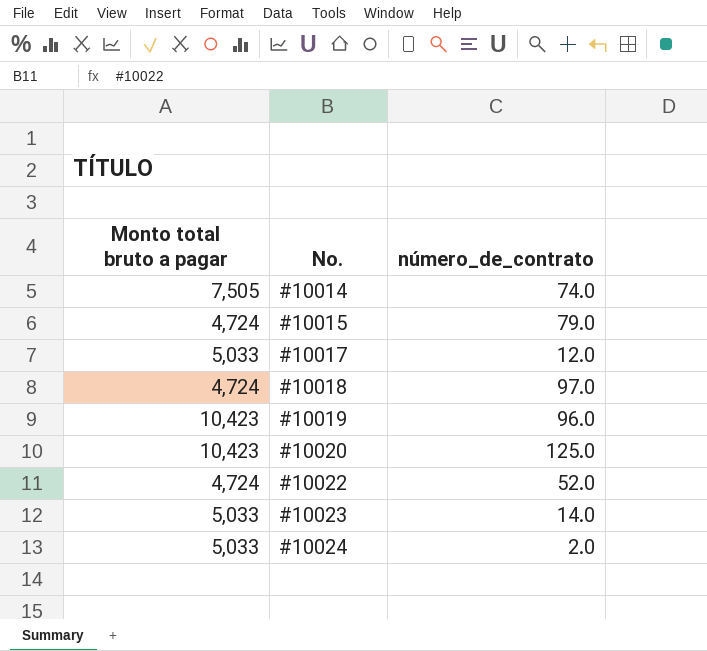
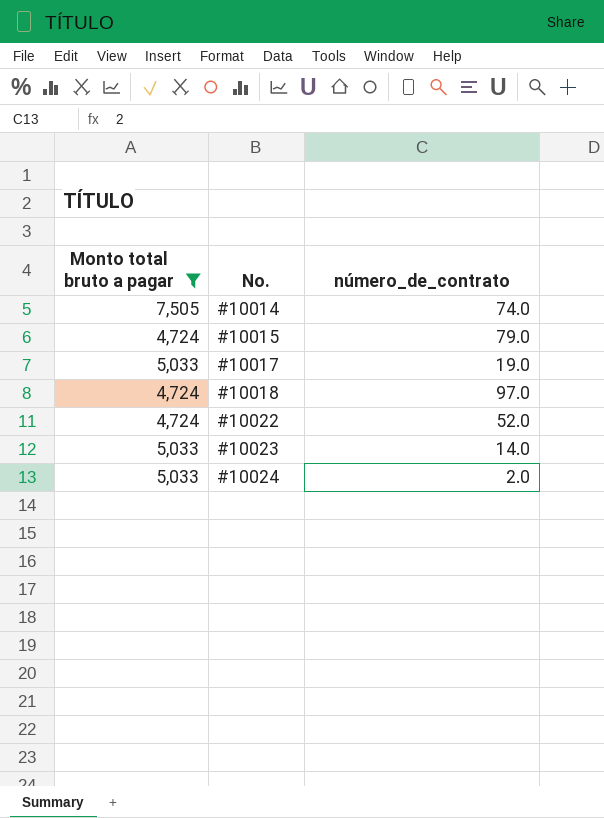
filter: none -> Monto total bruto a pagar != 10,423
#10017 | número_de_contrato: 12.0 -> 19.0

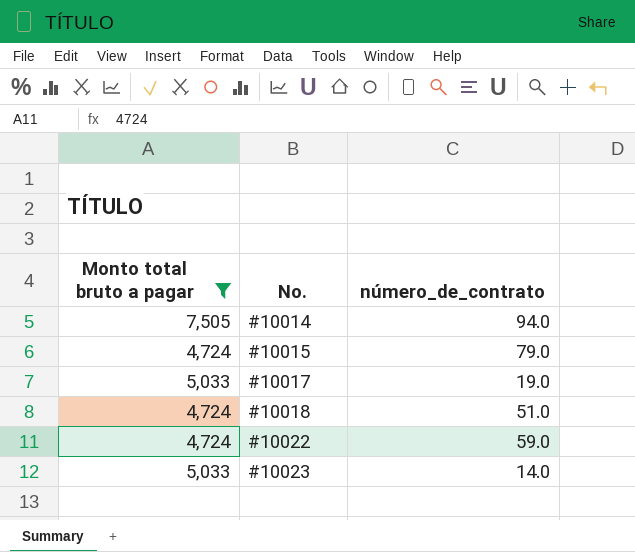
row #10024: 5,033 | 2.0 -> none
#10014 | número_de_contrato: 74.0 -> 94.0
#10018 | número_de_contrato: 97.0 -> 51.0
#10022 | número_de_contrato: 52.0 -> 59.0

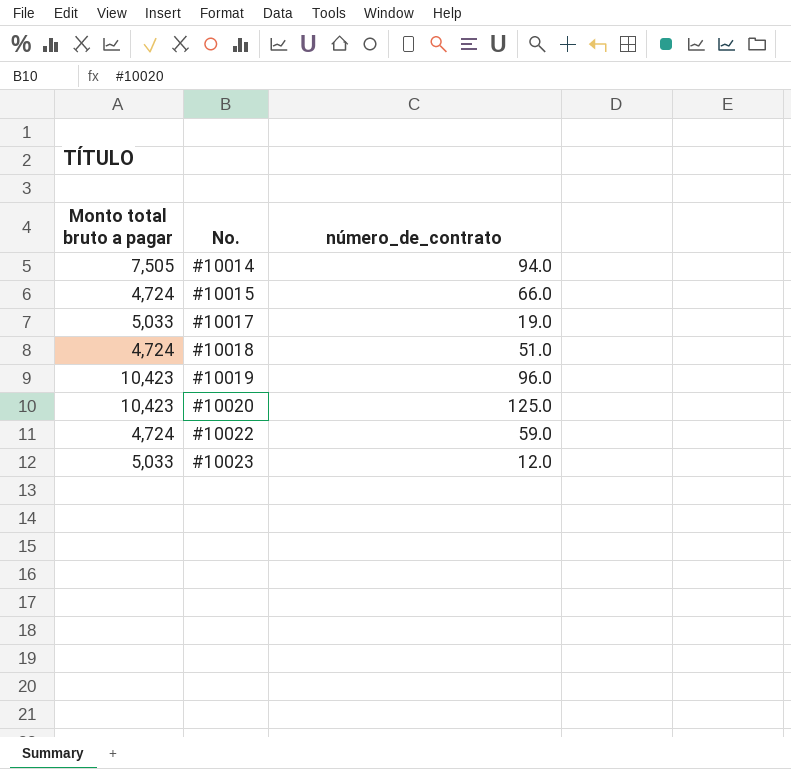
filter: Monto total bruto a pagar != 10,423 -> none
#10015 | número_de_contrato: 79.0 -> 66.0
#10023 | número_de_contrato: 14.0 -> 12.0

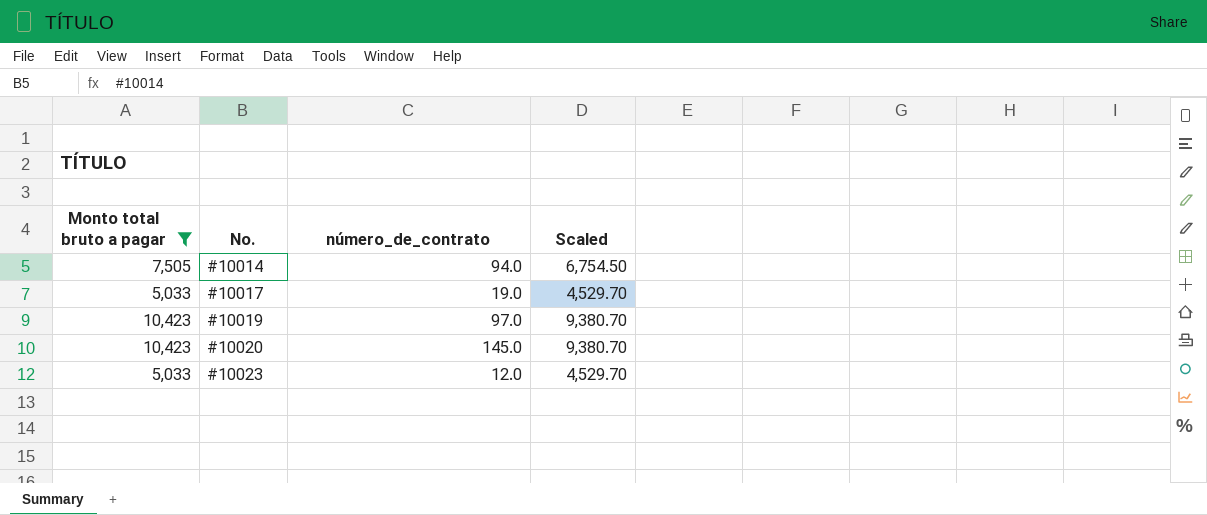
filter: none -> Monto total bruto a pagar != 4,724
column Scaled | formula: none -> [Monto total bruto a pagar] * 0.9
#10019 | número_de_contrato: 96.0 -> 97.0
#10020 | número_de_contrato: 125.0 -> 145.0

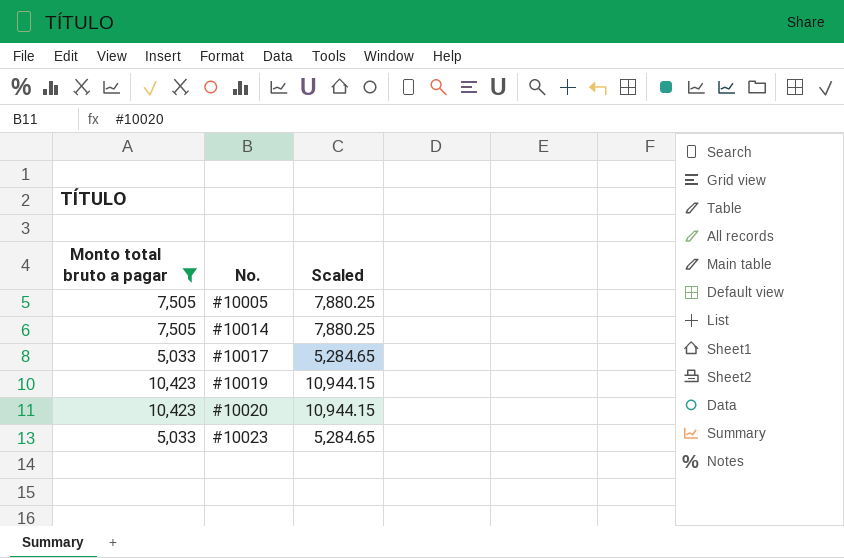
column número_de_contrato | position: 3 -> none
column Scaled | formula: [Monto total bruto a pagar] * 0.9 -> [Monto total bruto a pagar] * 1.05
row #10005: none -> 7,505 | 7,880.25

